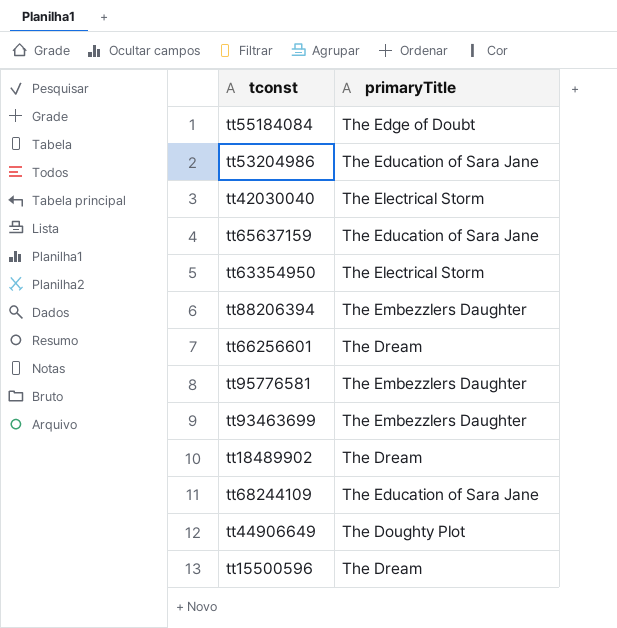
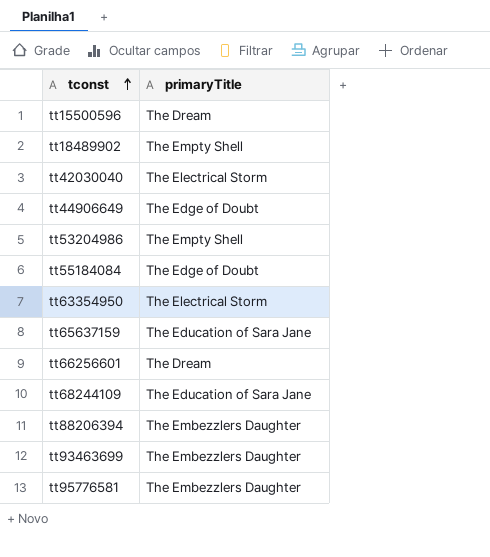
row order: none -> tconst ascending
tt18489902 | primaryTitle: The Dream -> The Empty Shell
tt44906649 | primaryTitle: The Doughty Plot -> The Edge of Doubt
tt53204986 | primaryTitle: The Education of Sara Jane -> The Empty Shell

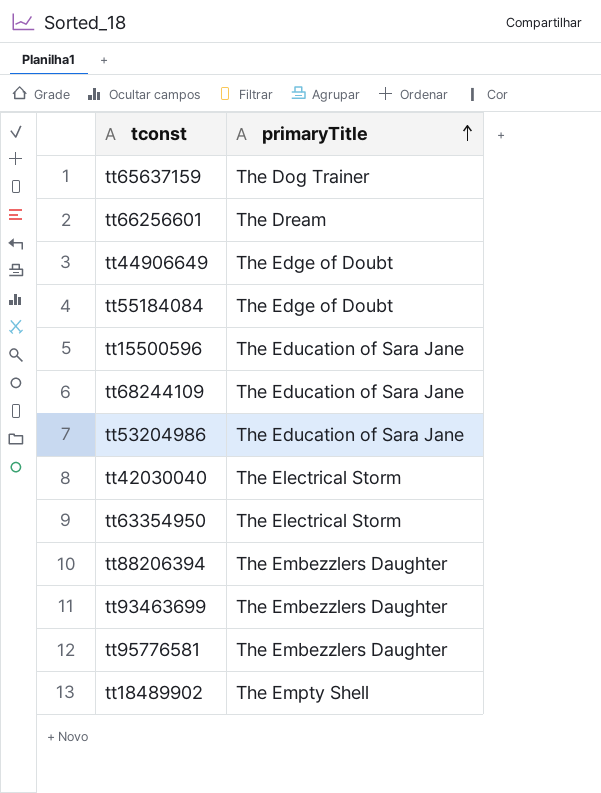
row order: tconst ascending -> primaryTitle ascending
tt65637159 | primaryTitle: The Education of Sara Jane -> The Dog Trainer
tt15500596 | primaryTitle: The Dream -> The Education of Sara Jane
tt53204986 | primaryTitle: The Empty Shell -> The Education of Sara Jane

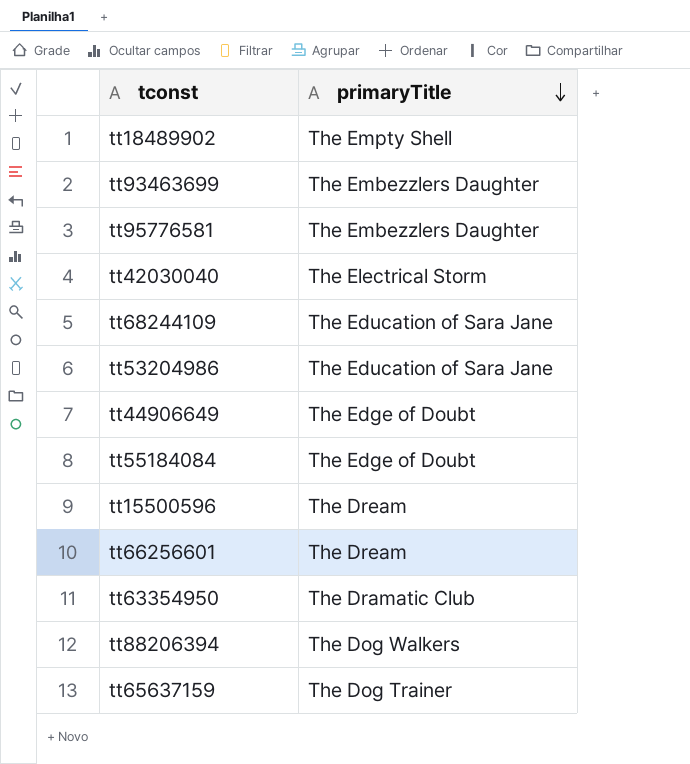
row order: primaryTitle ascending -> primaryTitle descending
tt15500596 | primaryTitle: The Education of Sara Jane -> The Dream
tt63354950 | primaryTitle: The Electrical Storm -> The Dramatic Club
tt88206394 | primaryTitle: The Embezzlers Daughter -> The Dog Walkers

